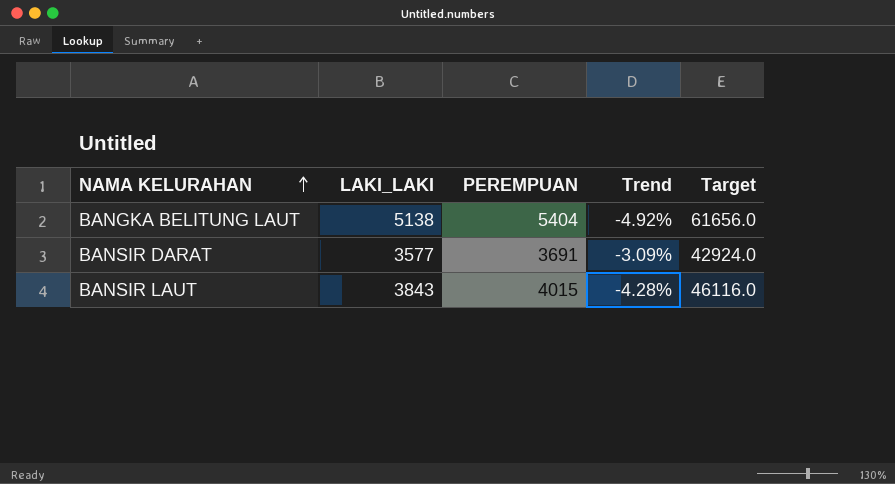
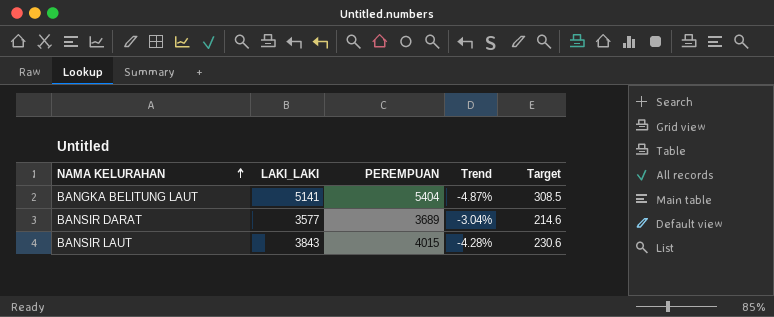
column Target | formula: [LAKI_LAKI] * 12 -> [LAKI_LAKI] * 0.06
BANGKA BELITUNG LAUT | LAKI_LAKI: 5138 -> 5141
BANGKA BELITUNG LAUT | Trend: -4.92% -> -4.87%
BANSIR DARAT | PEREMPUAN: 3691 -> 3689
BANSIR DARAT | Trend: -3.09% -> -3.04%

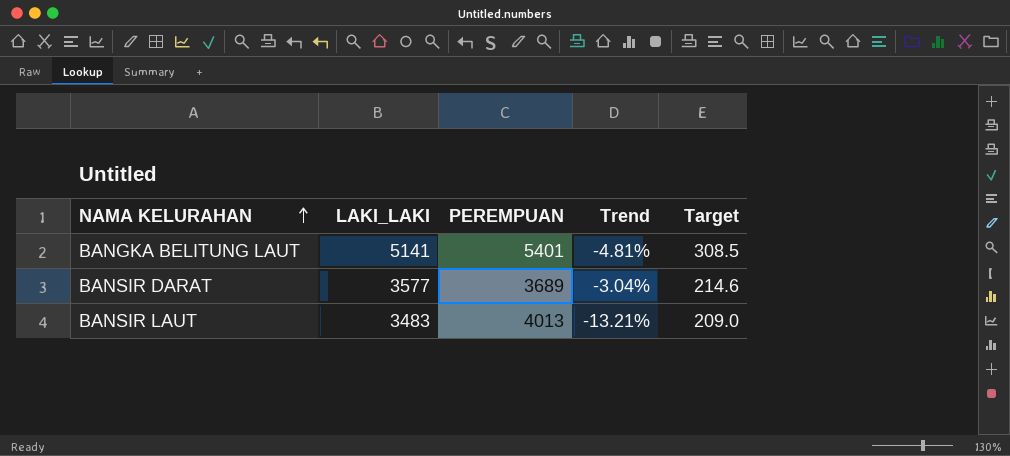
BANGKA BELITUNG LAUT | PEREMPUAN: 5404 -> 5401
BANGKA BELITUNG LAUT | Trend: -4.87% -> -4.81%
BANSIR LAUT | LAKI_LAKI: 3843 -> 3483
BANSIR LAUT | PEREMPUAN: 4015 -> 4013
BANSIR LAUT | Trend: -4.28% -> -13.21%
BANSIR LAUT | Target: 230.6 -> 209.0

